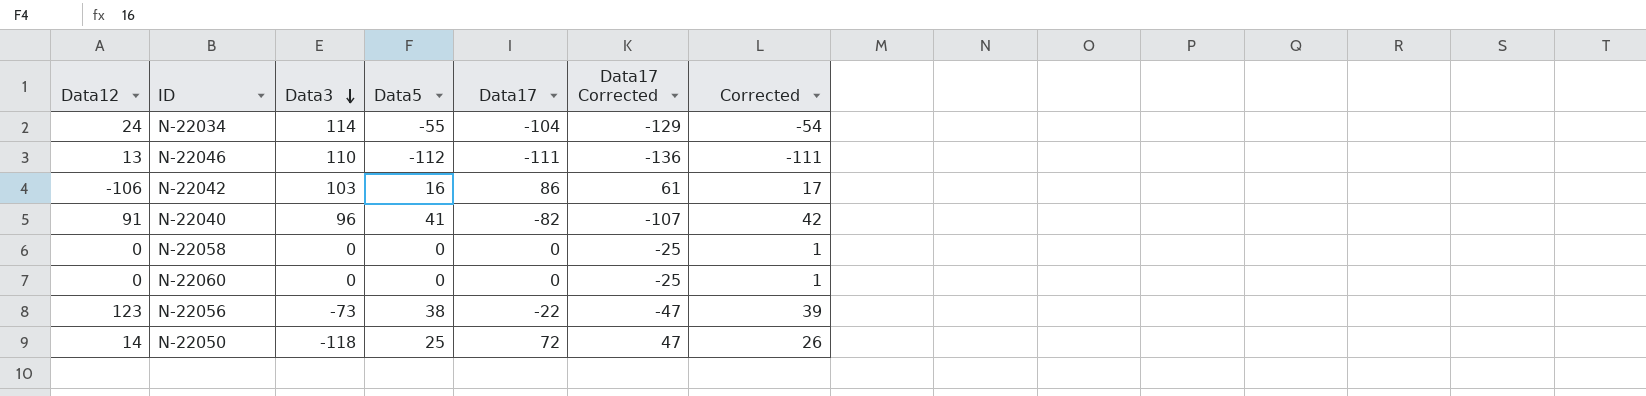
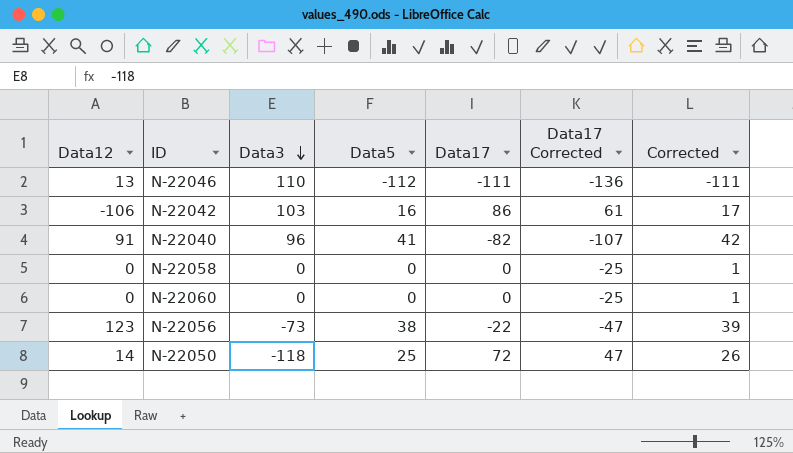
row N-22034: 24 | 114 | -55 | -104 | -129 | -54 -> none

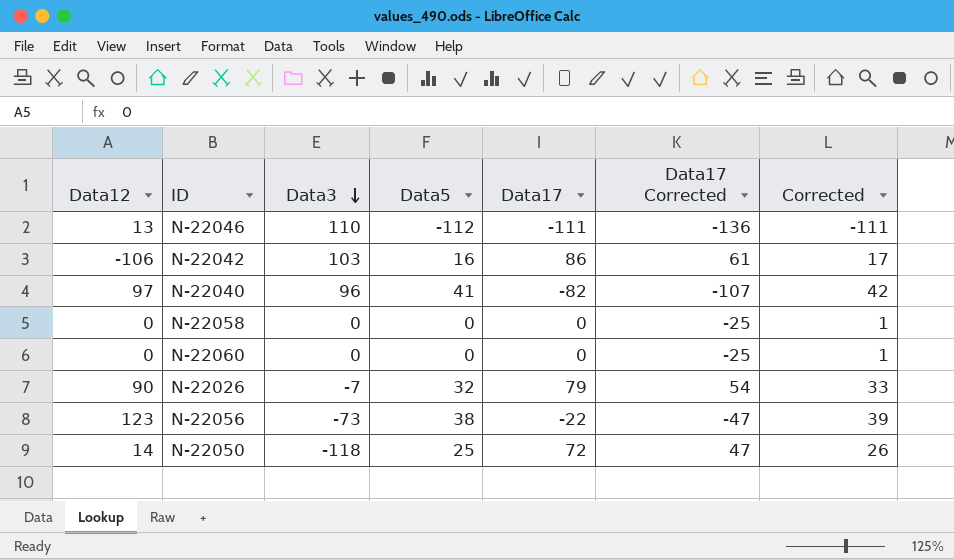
N-22040 | Data12: 91 -> 97
row N-22026: none -> 90 | -7 | 32 | 79 | 54 | 33

